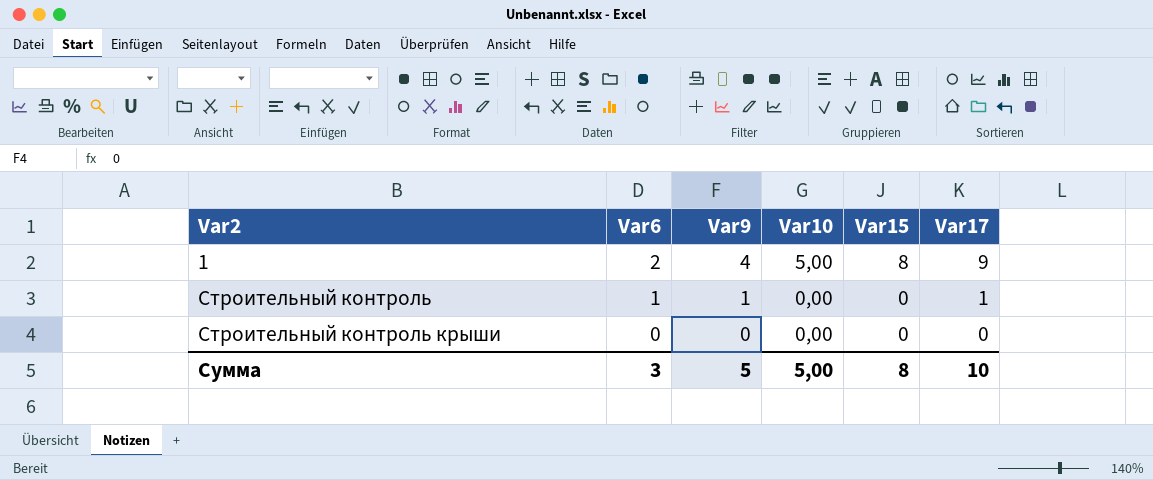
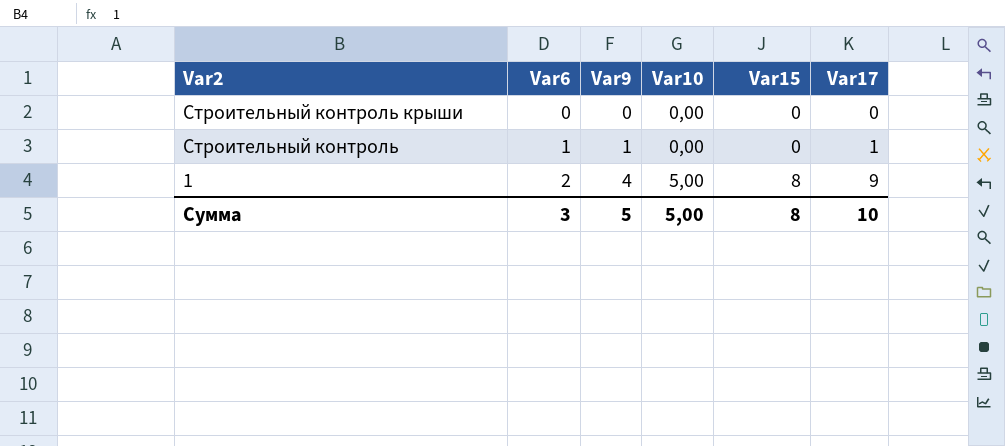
row order: Var2 ascending -> Var2 descending

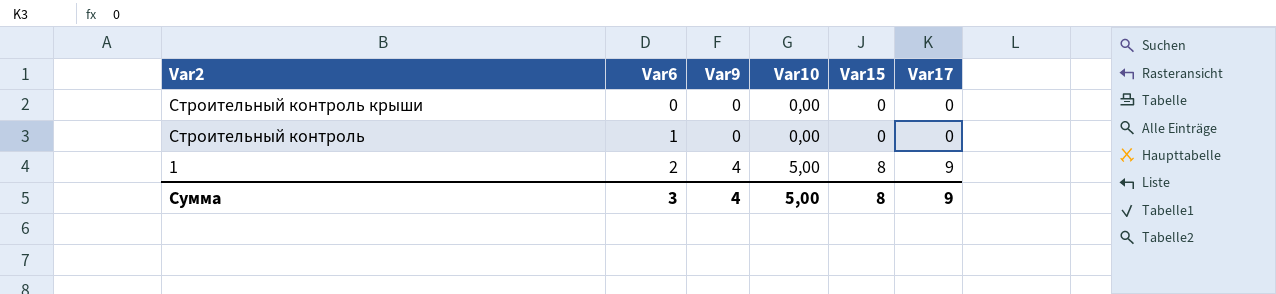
Строительный контроль | Var9: 1 -> 0
Строительный контроль | Var17: 1 -> 0
Сумма | Var9: 5 -> 4
Сумма | Var17: 10 -> 9

